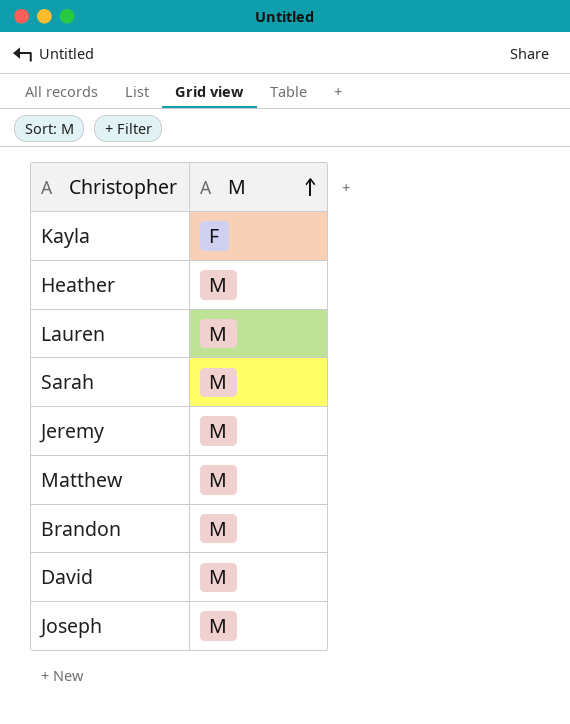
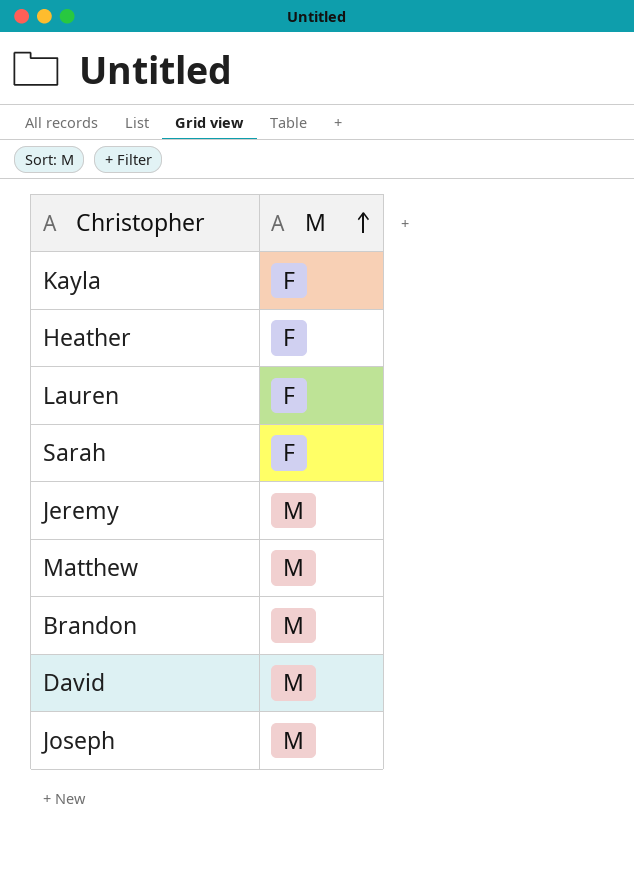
Heather | M: M -> F
Lauren | M: M -> F
Sarah | M: M -> F

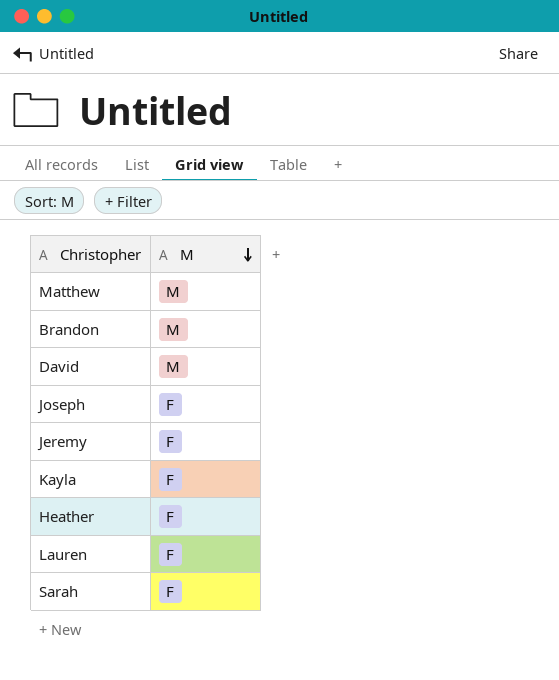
row order: M ascending -> M descending
Joseph | M: M -> F
Jeremy | M: M -> F

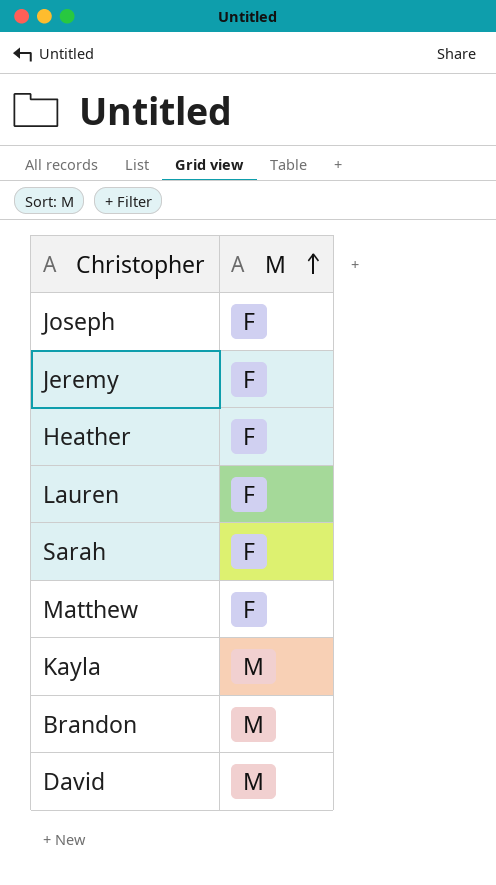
row order: M descending -> M ascending
Matthew | M: M -> F
Kayla | M: F -> M

